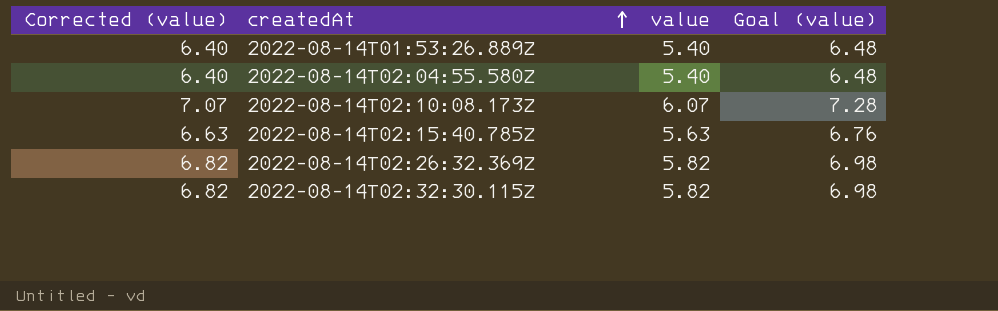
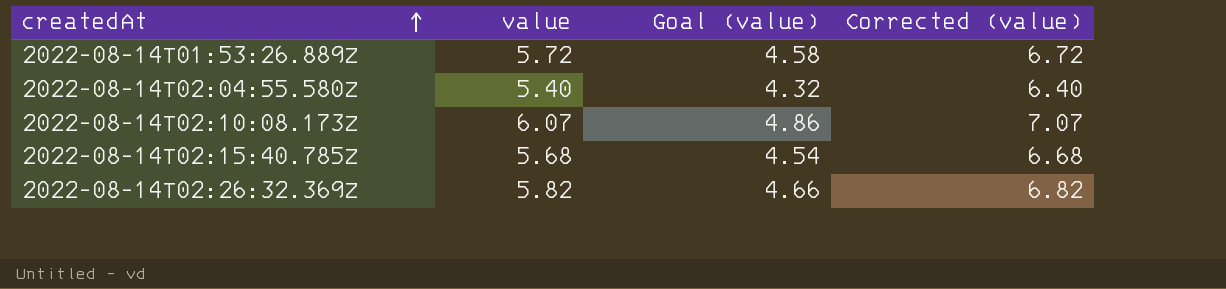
column Goal (value) | formula: [value] * 1.2 -> [value] * 0.8
column Corrected (value) | position: 1 -> 4
row 2022-08-14T02:32:30.115Z: 6.82 | 5.82 | 6.98 -> none
2022-08-14T01:53:26.889Z | value: 5.40 -> 5.72
2022-08-14T01:53:26.889Z | Corrected (value): 6.40 -> 6.72
2022-08-14T02:15:40.785Z | value: 5.63 -> 5.68
2022-08-14T02:15:40.785Z | Corrected (value): 6.63 -> 6.68

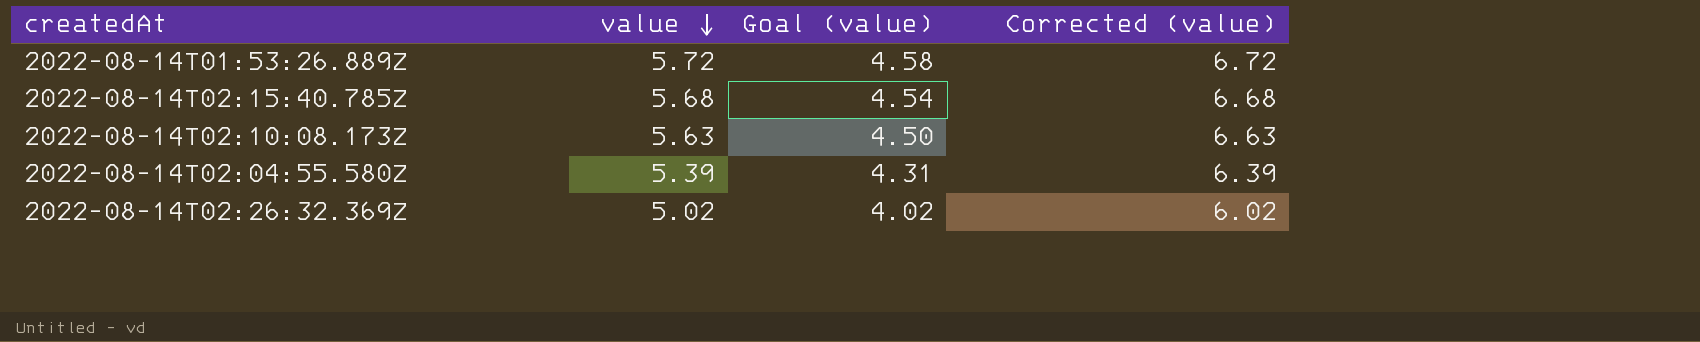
row order: createdAt ascending -> value descending
2022-08-14T02:10:08.173Z | value: 6.07 -> 5.63
2022-08-14T02:10:08.173Z | Goal (value): 4.86 -> 4.50
2022-08-14T02:10:08.173Z | Corrected (value): 7.07 -> 6.63
2022-08-14T02:04:55.580Z | value: 5.40 -> 5.39
2022-08-14T02:04:55.580Z | Goal (value): 4.32 -> 4.31
2022-08-14T02:04:55.580Z | Corrected (value): 6.40 -> 6.39
2022-08-14T02:26:32.369Z | value: 5.82 -> 5.02
2022-08-14T02:26:32.369Z | Goal (value): 4.66 -> 4.02
2022-08-14T02:26:32.369Z | Corrected (value): 6.82 -> 6.02

